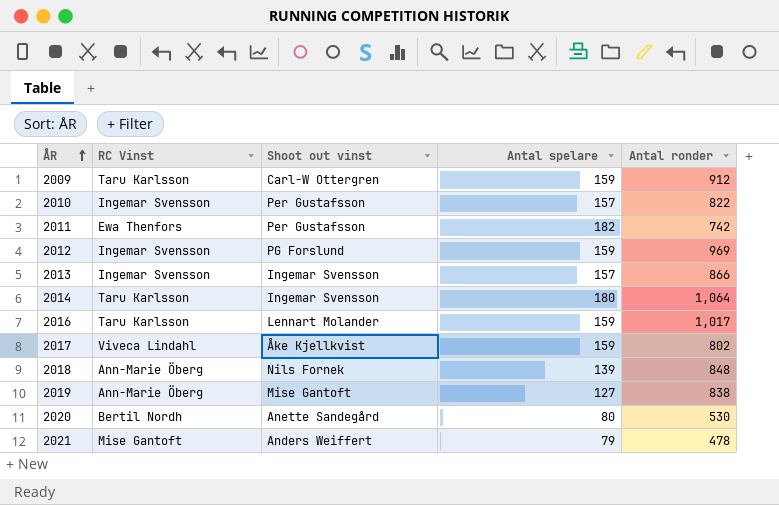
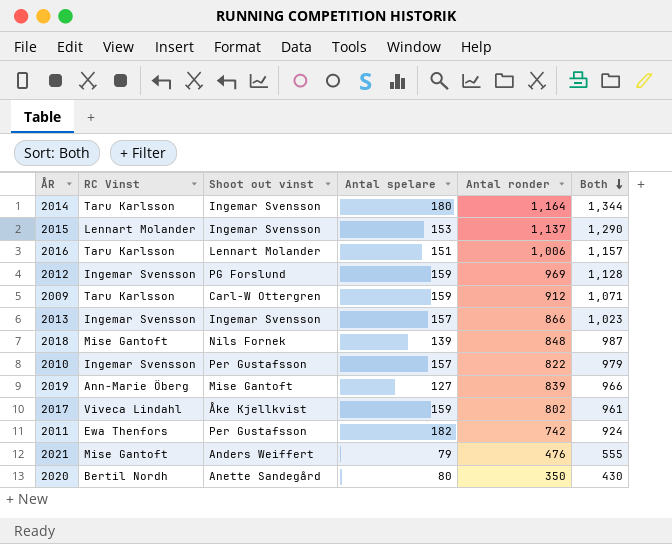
row order: ÅR ascending -> Both descending
column Both | formula: none -> [Antal spelare] + [Antal ronder]
2014 | Antal ronder: 1,064 -> 1,164
row 2015: none -> Lennart Molander | Ingemar Svensson | 153 | 1,137 | 1,290
2016 | Antal spelare: 159 -> 151
2016 | Antal ronder: 1,017 -> 1,006
2018 | RC Vinst: Ann-Marie Öberg -> Mise Gantoft
2019 | Antal ronder: 838 -> 839
2021 | Antal ronder: 478 -> 476
2020 | Antal ronder: 530 -> 350

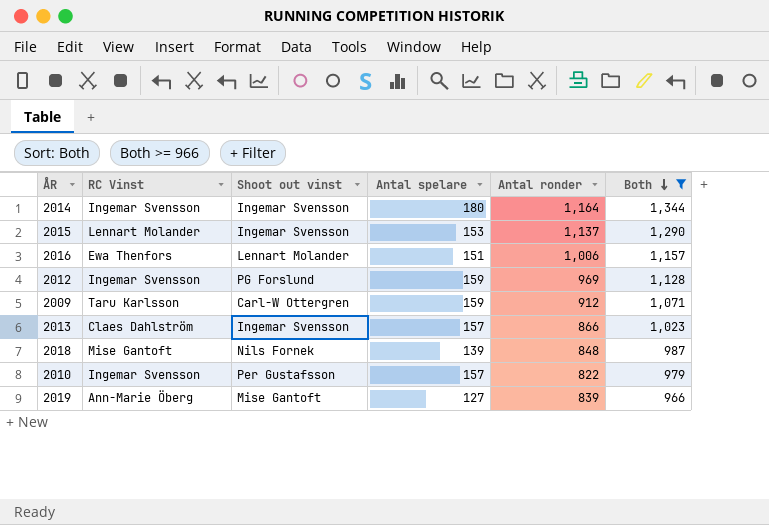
filter: none -> Both >= 966
2014 | RC Vinst: Taru Karlsson -> Ingemar Svensson
2016 | RC Vinst: Taru Karlsson -> Ewa Thenfors
2013 | RC Vinst: Ingemar Svensson -> Claes Dahlström

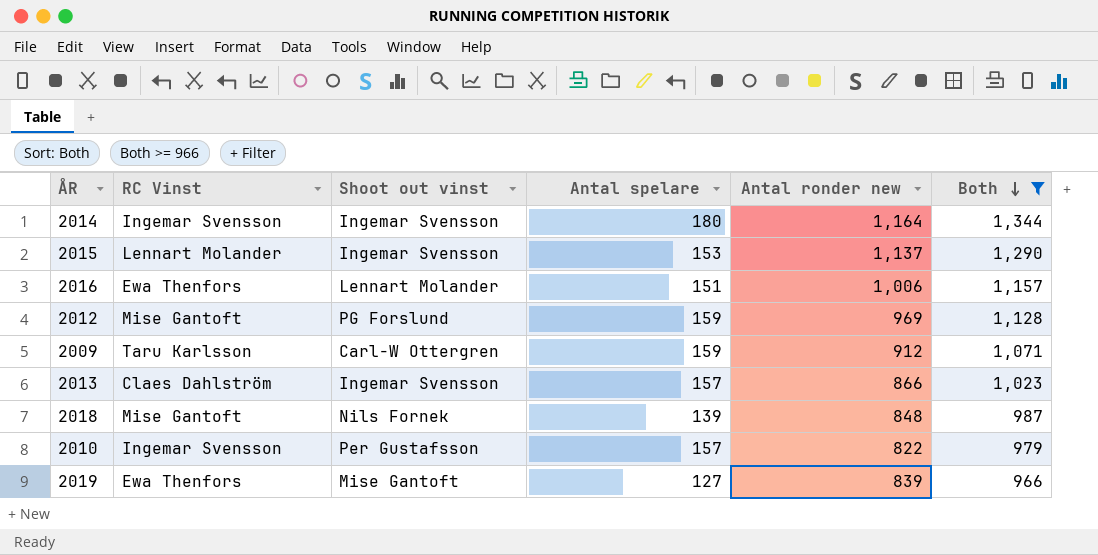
column name: Antal ronder -> Antal ronder new
2012 | RC Vinst: Ingemar Svensson -> Mise Gantoft
2019 | RC Vinst: Ann-Marie Öberg -> Ewa Thenfors

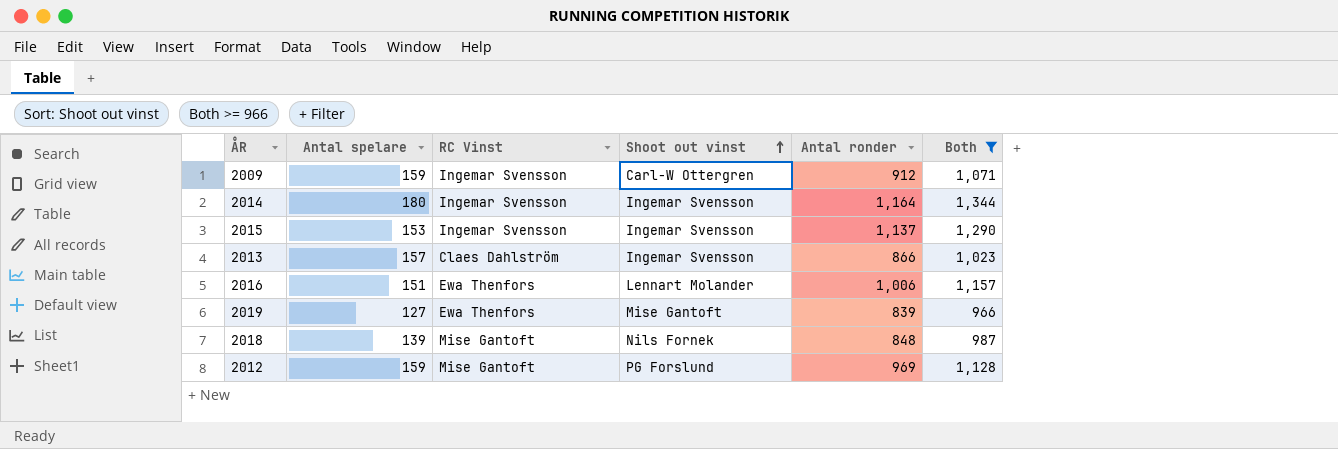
row order: Both descending -> Shoot out vinst ascending
column Antal spelare | position: 4 -> 2
column name: Antal ronder new -> Antal ronder
row 2010: Ingemar Svensson | Per Gustafsson | 157 | 822 | 979 -> none
2009 | RC Vinst: Taru Karlsson -> Ingemar Svensson
2015 | RC Vinst: Lennart Molander -> Ingemar Svensson

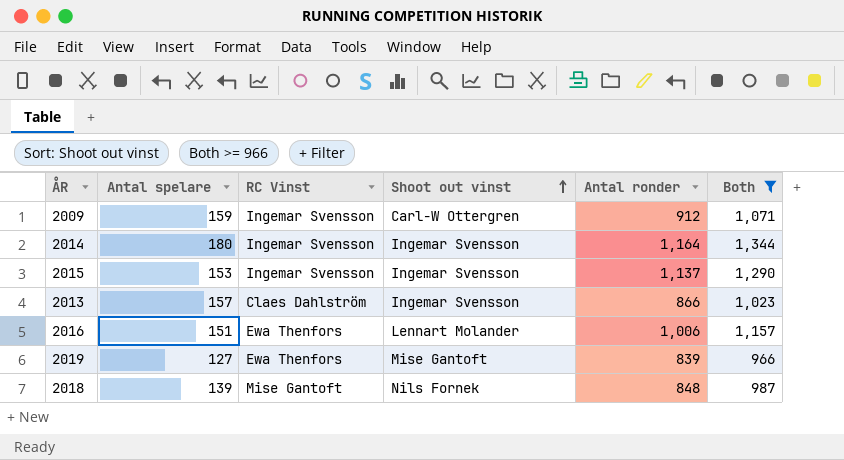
row 2012: 159 | Mise Gantoft | PG Forslund | 969 | 1,128 -> none

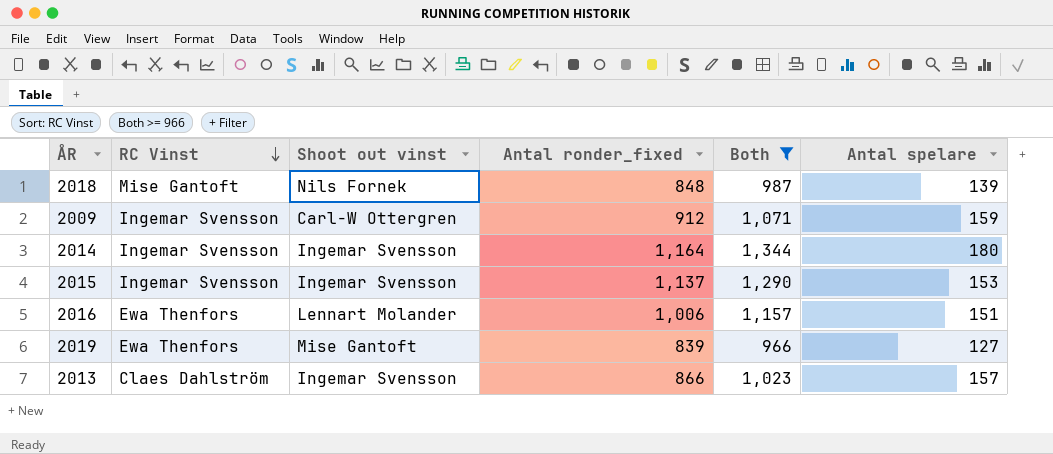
row order: Shoot out vinst ascending -> RC Vinst descending
column name: Antal ronder -> Antal ronder_fixed
column Antal spelare | position: 2 -> 6

